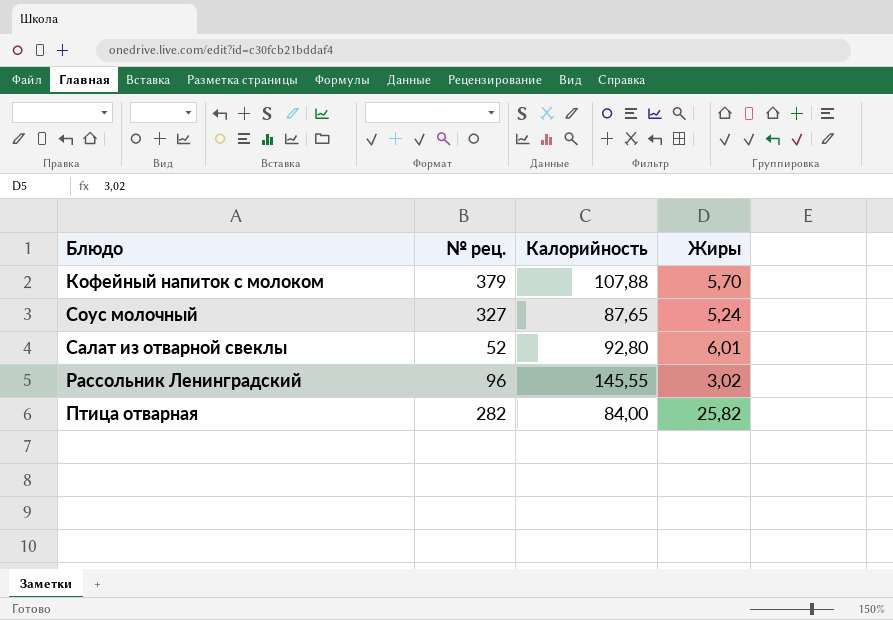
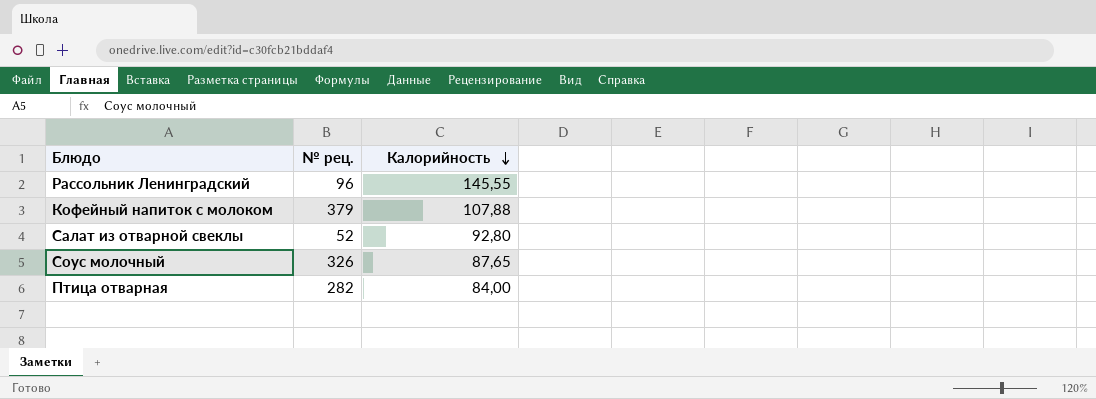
row order: none -> Калорийность descending
column Жиры | position: 4 -> none
Соус молочный | № рец.: 327 -> 326

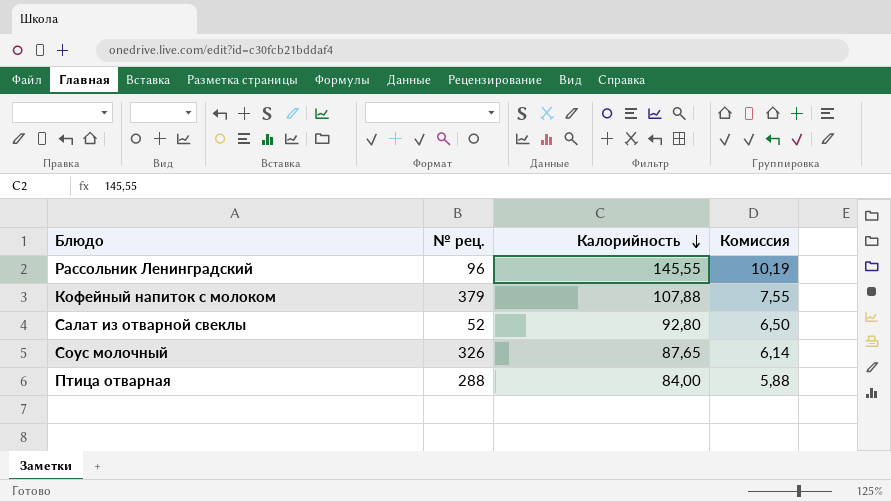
column Комиссия | formula: none -> [Калорийность] * 0,07
Птица отварная | № рец.: 282 -> 288

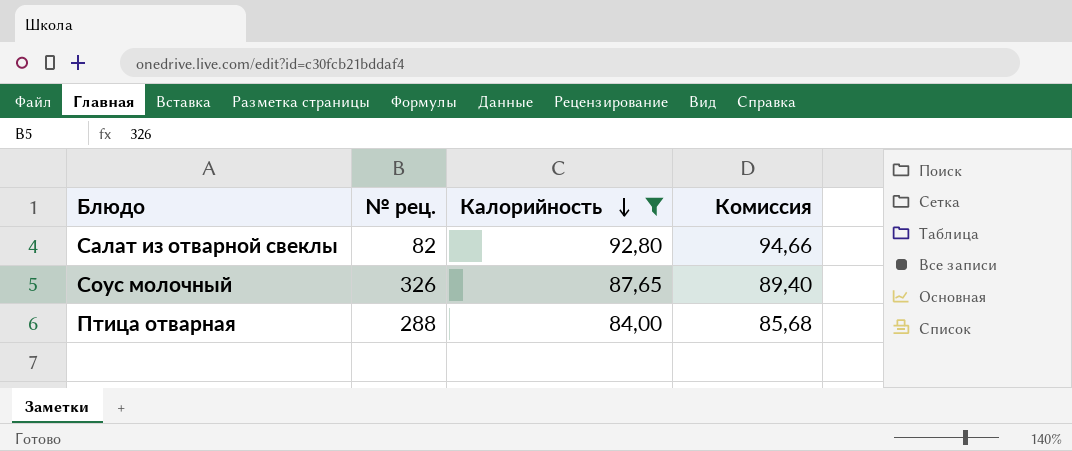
filter: none -> Калорийность <= 92,80
column Комиссия | formula: [Калорийность] * 0,07 -> [Калорийность] * 1,02
Салат из отварной свеклы | № рец.: 52 -> 82

